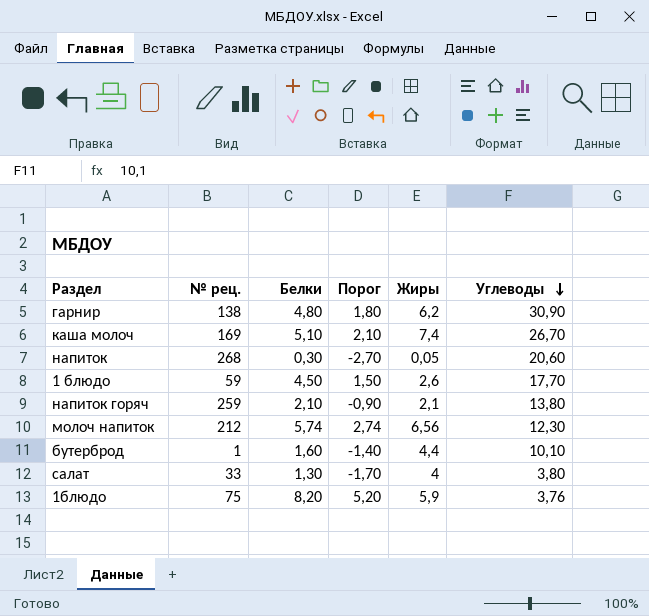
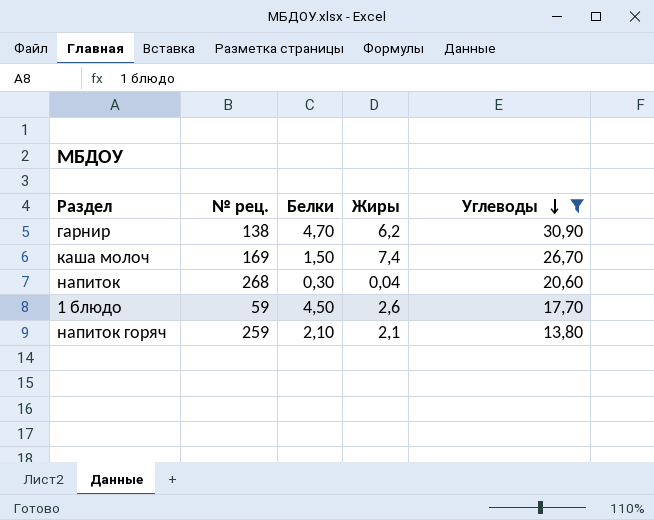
filter: none -> Углеводы >= 13,80
column Порог | formula: [Белки] - 3 -> none
гарнир | Белки: 4,80 -> 4,70
каша молоч | Белки: 5,10 -> 1,50
напиток | Жиры: 0,05 -> 0,04

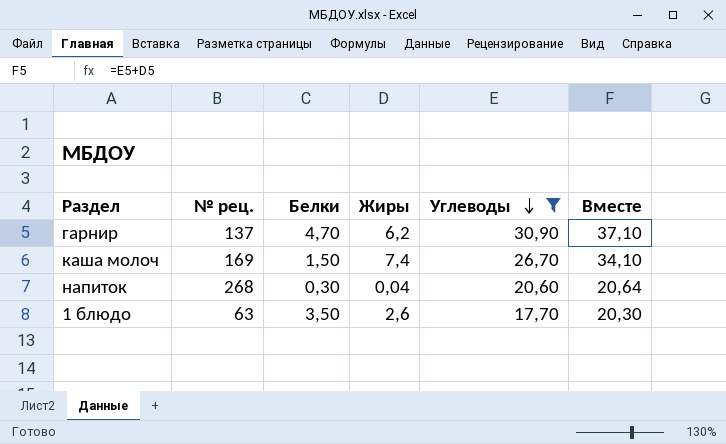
column Вместе | formula: none -> [Жиры] + [Углеводы]
row напиток горяч: 259 | 2,10 | 2,1 | 13,80 -> none
гарнир | № рец.: 138 -> 137
1 блюдо | № рец.: 59 -> 63
1 блюдо | Белки: 4,50 -> 3,50

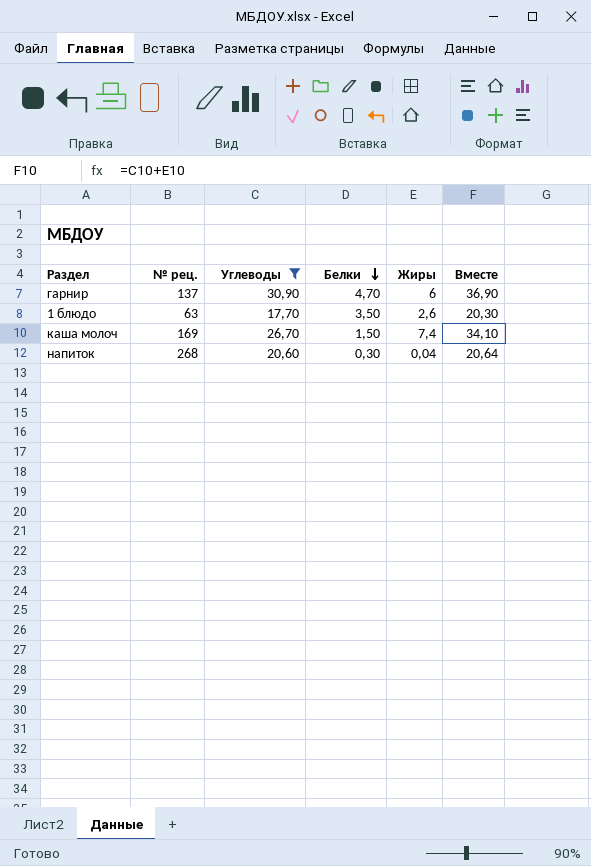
row order: Углеводы descending -> Белки descending
column Углеводы | position: 5 -> 3
гарнир | Жиры: 6,2 -> 6
гарнир | Вместе: 37,10 -> 36,90

